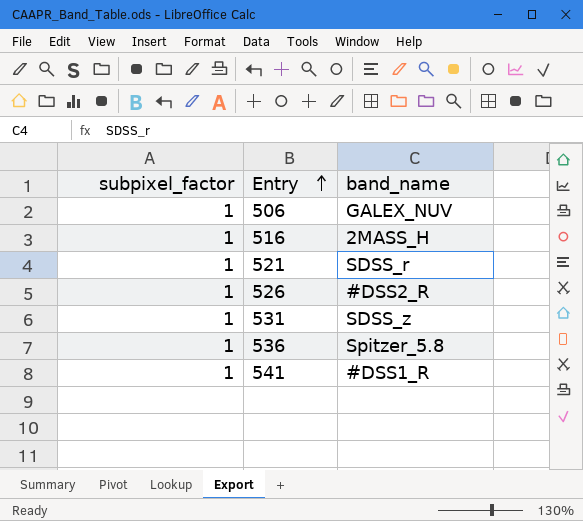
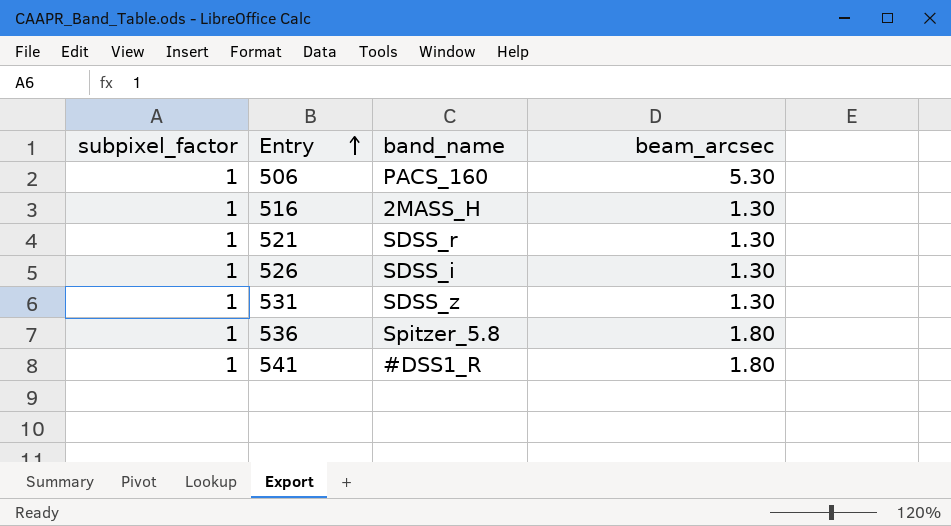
column beam_arcsec | position: none -> 4
506 | band_name: GALEX_NUV -> PACS_160
526 | band_name: #DSS2_R -> SDSS_i

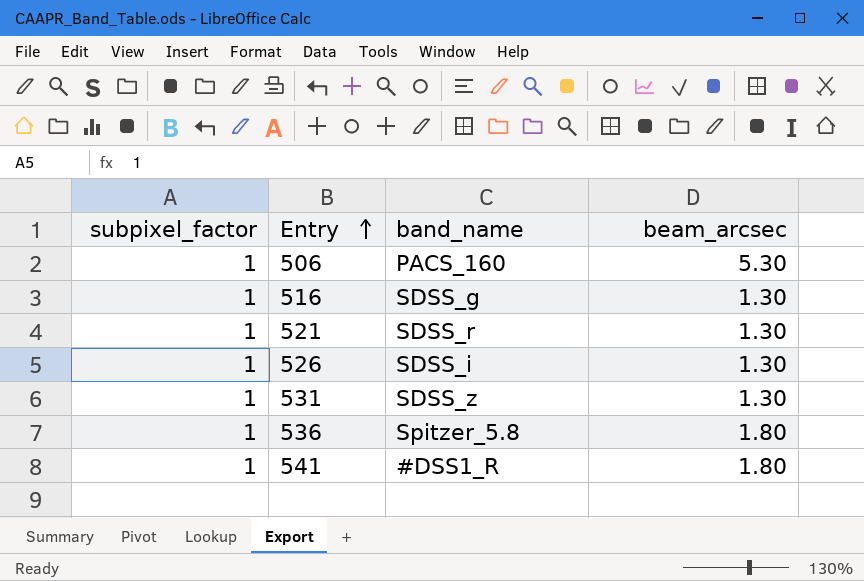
516 | band_name: 2MASS_H -> SDSS_g

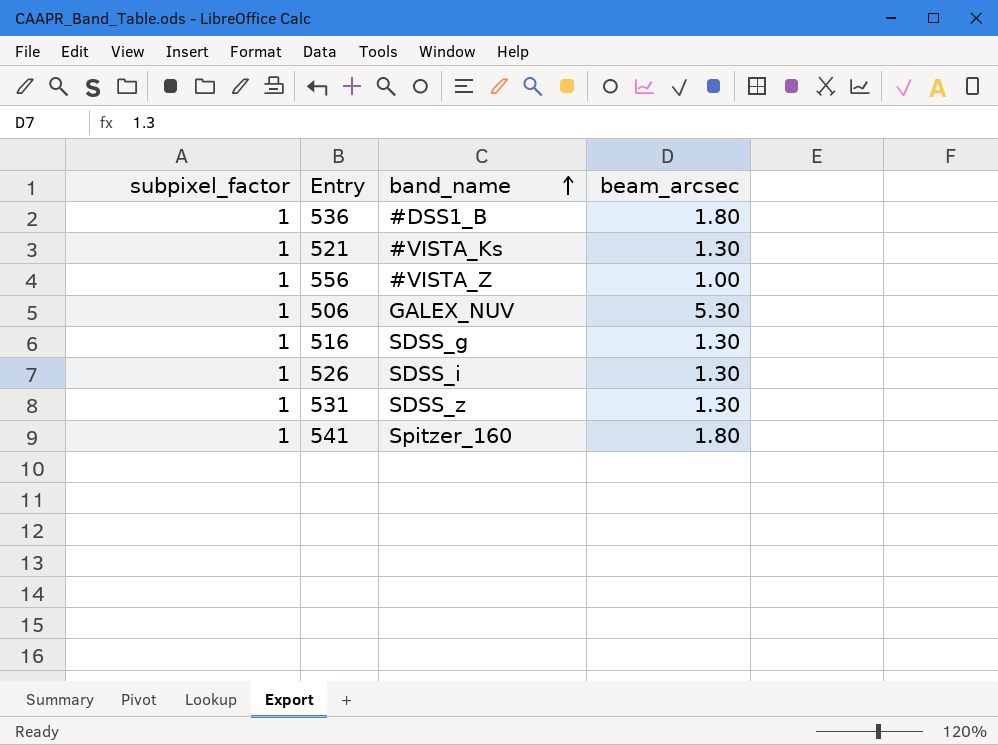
row order: Entry ascending -> band_name ascending
536 | band_name: Spitzer_5.8 -> #DSS1_B
521 | band_name: SDSS_r -> #VISTA_Ks
row 556: none -> 1 | #VISTA_Z | 1.00
506 | band_name: PACS_160 -> GALEX_NUV
541 | band_name: #DSS1_R -> Spitzer_160

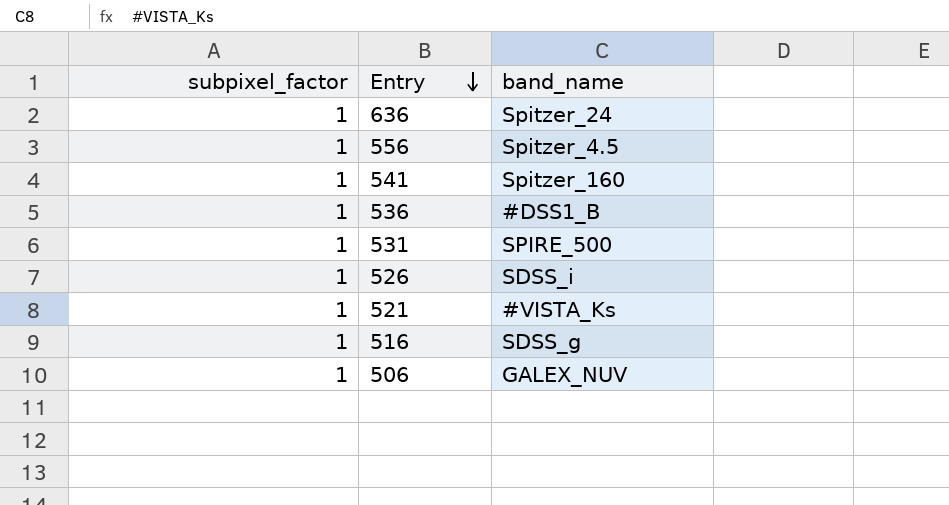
row order: band_name ascending -> Entry descending
column beam_arcsec | position: 4 -> none
row 636: none -> 1 | Spitzer_24
556 | band_name: #VISTA_Z -> Spitzer_4.5
531 | band_name: SDSS_z -> SPIRE_500

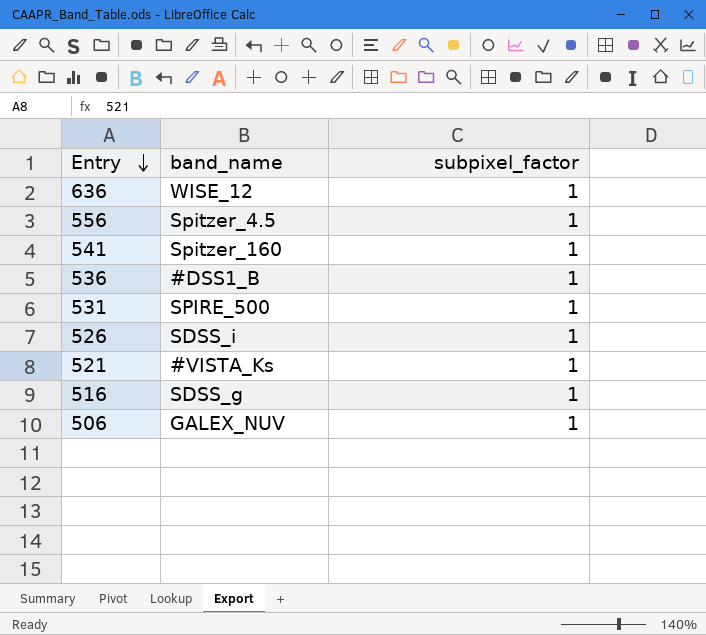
column subpixel_factor | position: 1 -> 3
636 | band_name: Spitzer_24 -> WISE_12

